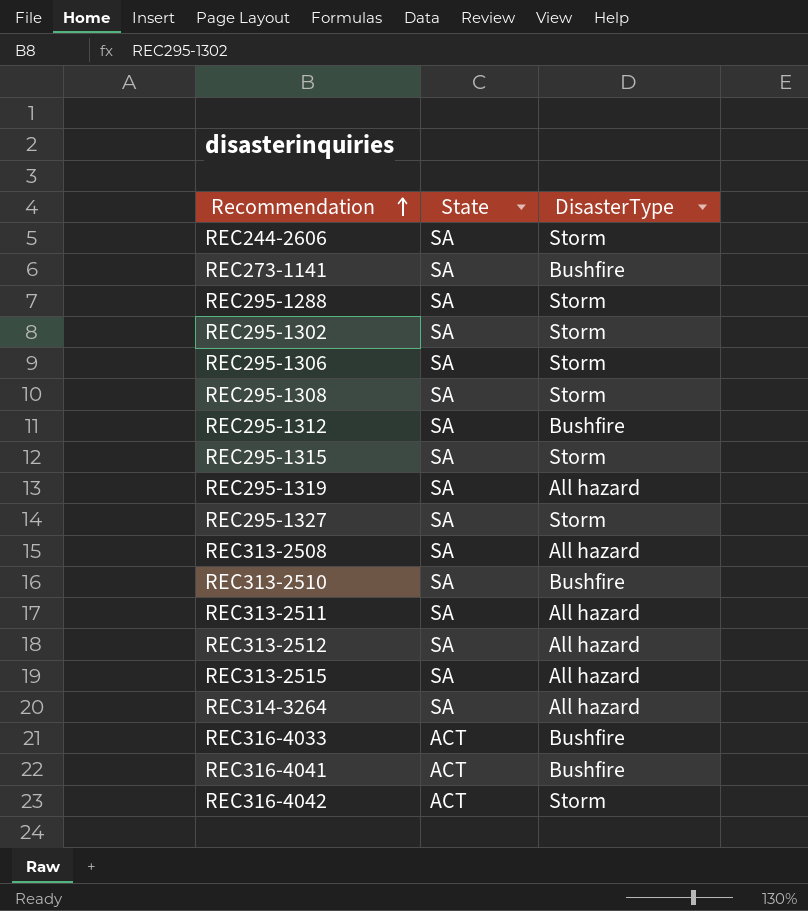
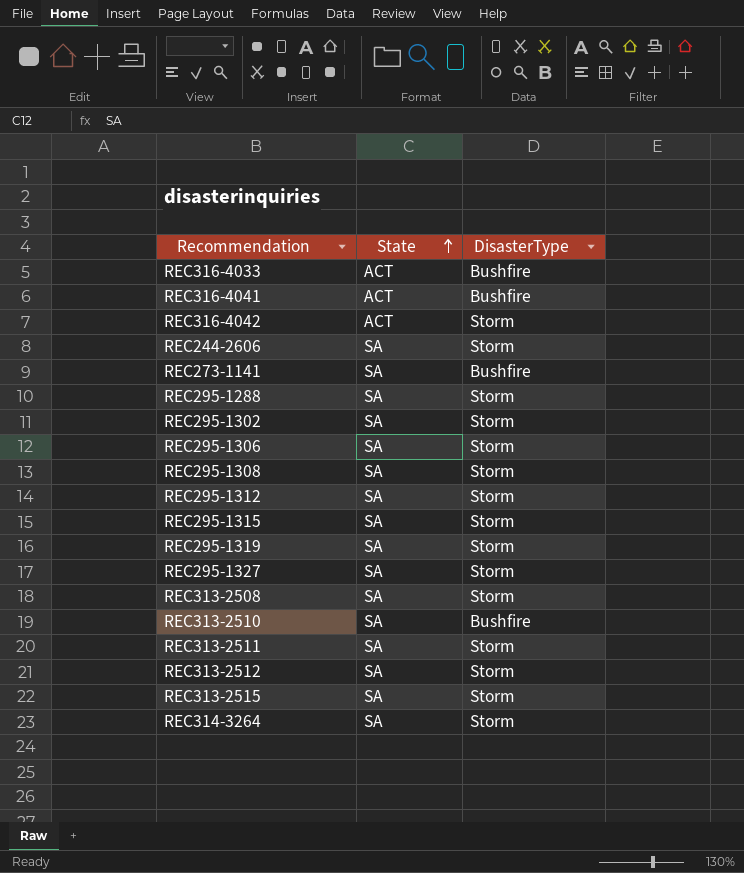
row order: Recommendation ascending -> State ascending
REC295-1312 | DisasterType: Bushfire -> Storm
REC295-1319 | DisasterType: All hazard -> Storm
REC313-2508 | DisasterType: All hazard -> Storm
REC313-2511 | DisasterType: All hazard -> Storm
REC313-2512 | DisasterType: All hazard -> Storm
REC313-2515 | DisasterType: All hazard -> Storm
REC314-3264 | DisasterType: All hazard -> Storm

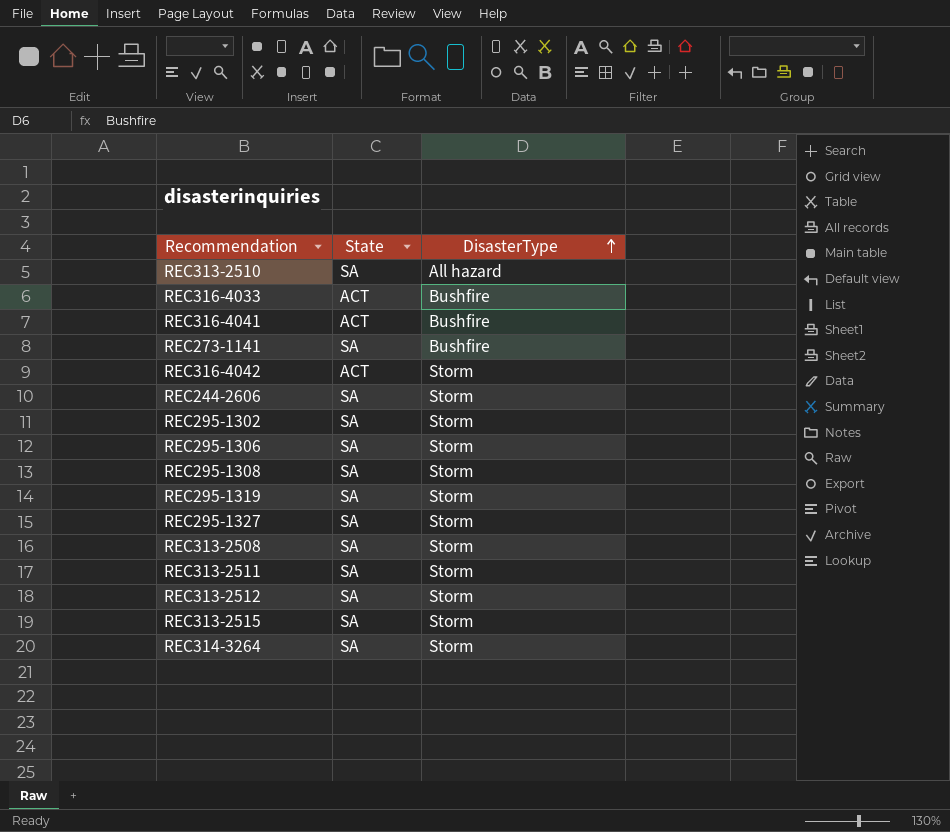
row order: State ascending -> DisasterType ascending
row REC295-1288: SA | Storm -> none
row REC295-1312: SA | Storm -> none
row REC295-1315: SA | Storm -> none
REC313-2510 | DisasterType: Bushfire -> All hazard

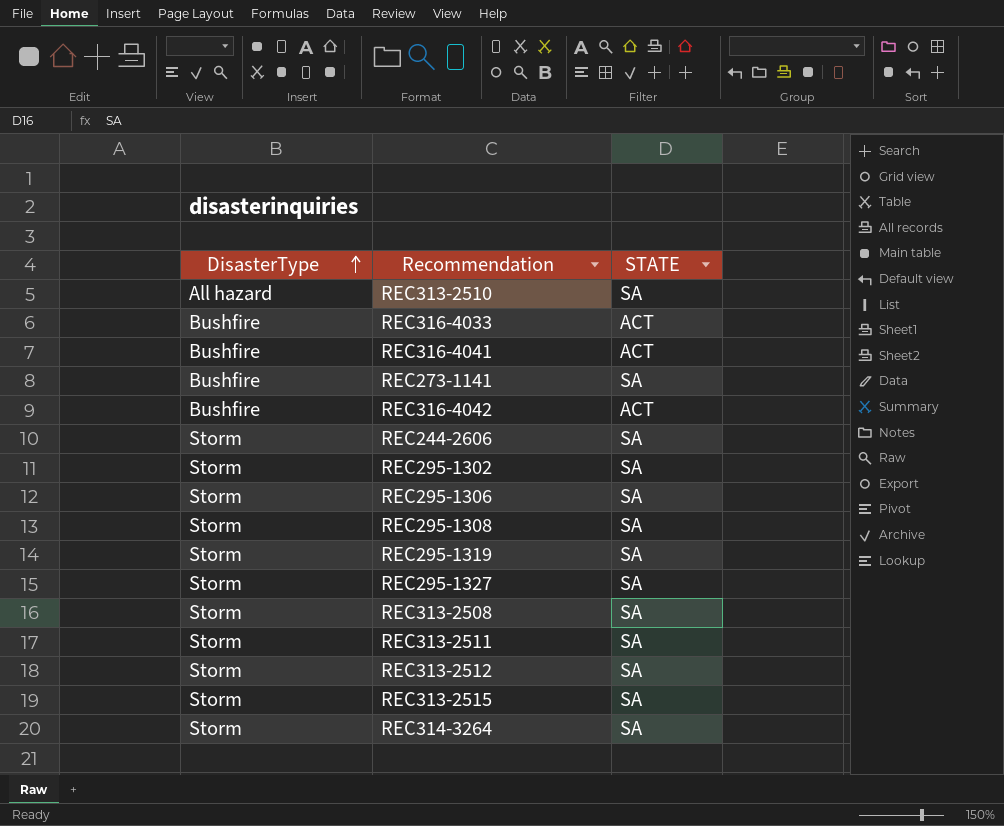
column DisasterType | position: 3 -> 1
column name: State -> STATE
REC316-4042 | DisasterType: Storm -> Bushfire

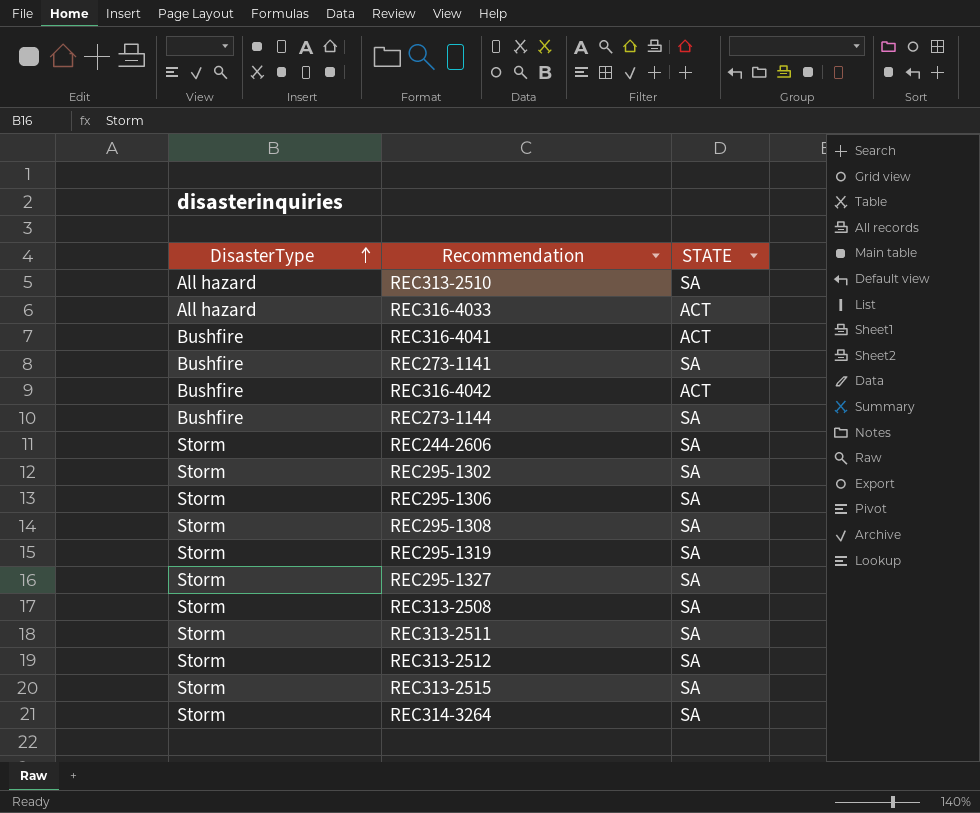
REC316-4033 | DisasterType: Bushfire -> All hazard
row REC273-1144: none -> Bushfire | SA

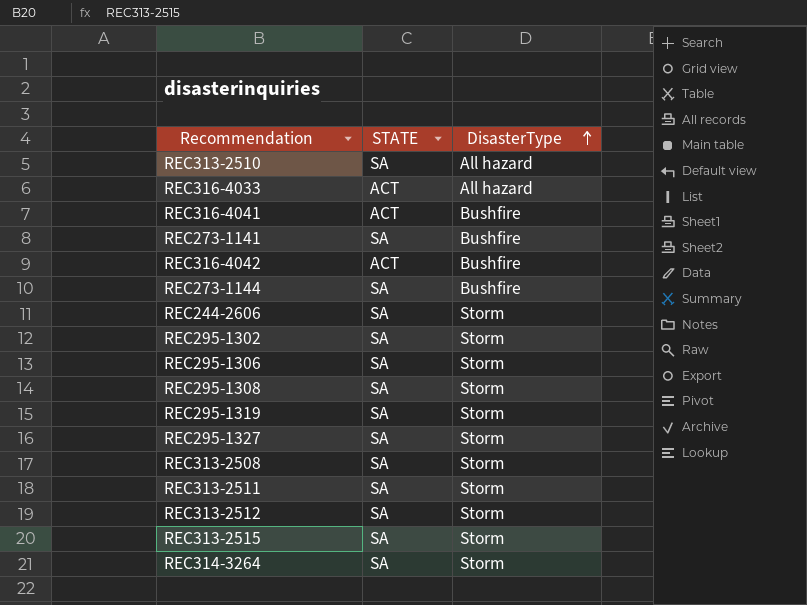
column DisasterType | position: 1 -> 3

